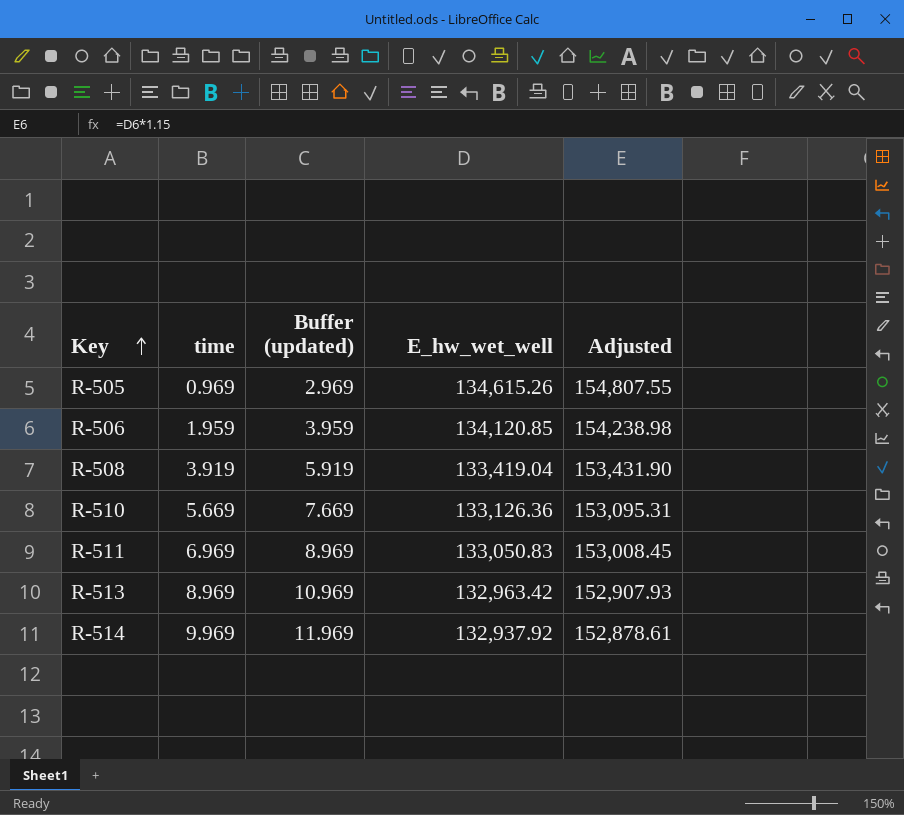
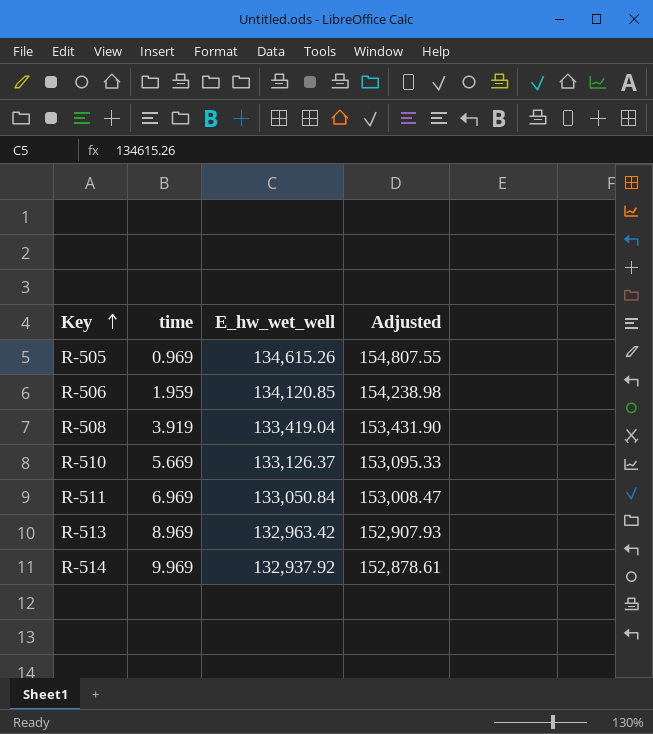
column Buffer (updated) | formula: [time] + 2 -> none
R-510 | E_hw_wet_well: 133,126.36 -> 133,126.37
R-510 | Adjusted: 153,095.31 -> 153,095.33
R-511 | E_hw_wet_well: 133,050.83 -> 133,050.84
R-511 | Adjusted: 153,008.45 -> 153,008.47

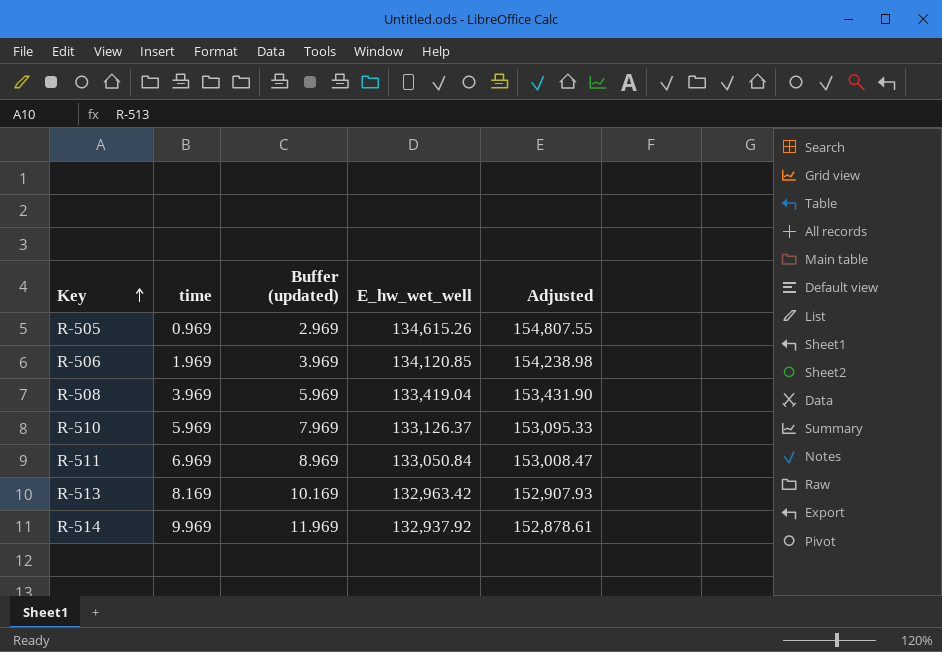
column Buffer (updated) | formula: none -> [time] + 2
R-506 | time: 1.959 -> 1.969
R-508 | time: 3.919 -> 3.969
R-510 | time: 5.669 -> 5.969
R-513 | time: 8.969 -> 8.169

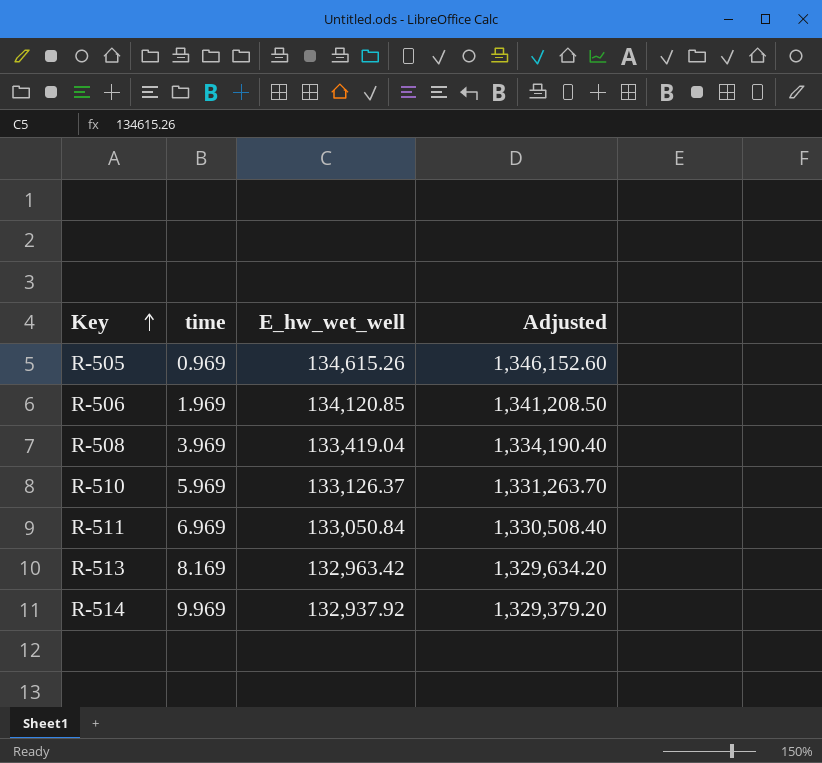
column Buffer (updated) | formula: [time] + 2 -> none
column Adjusted | formula: [E_hw_wet_well] * 1.15 -> [E_hw_wet_well] * 10

